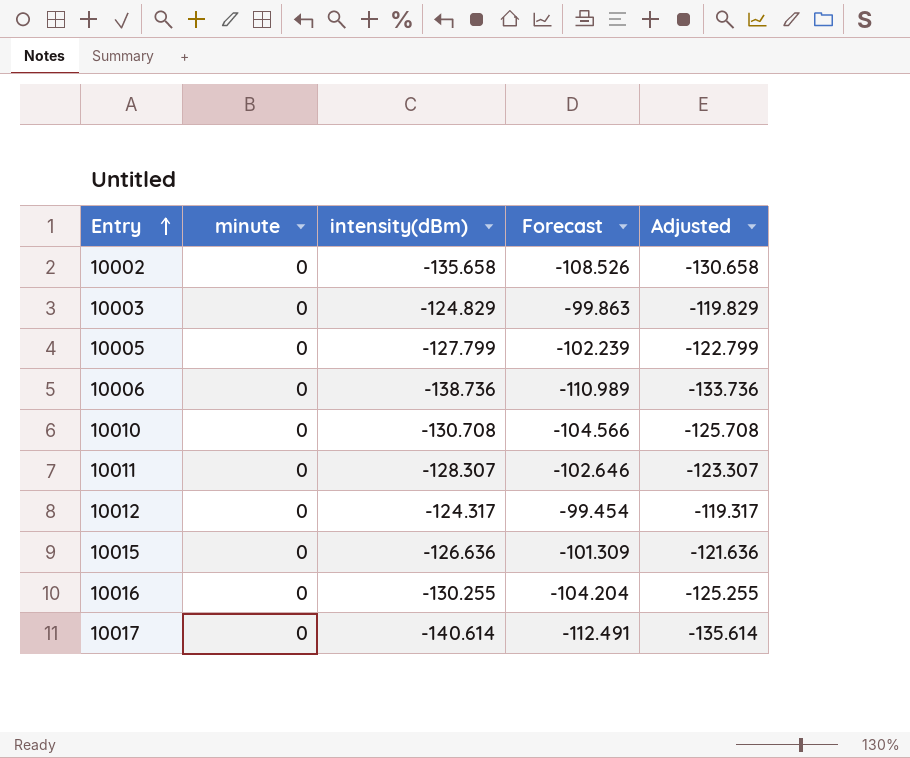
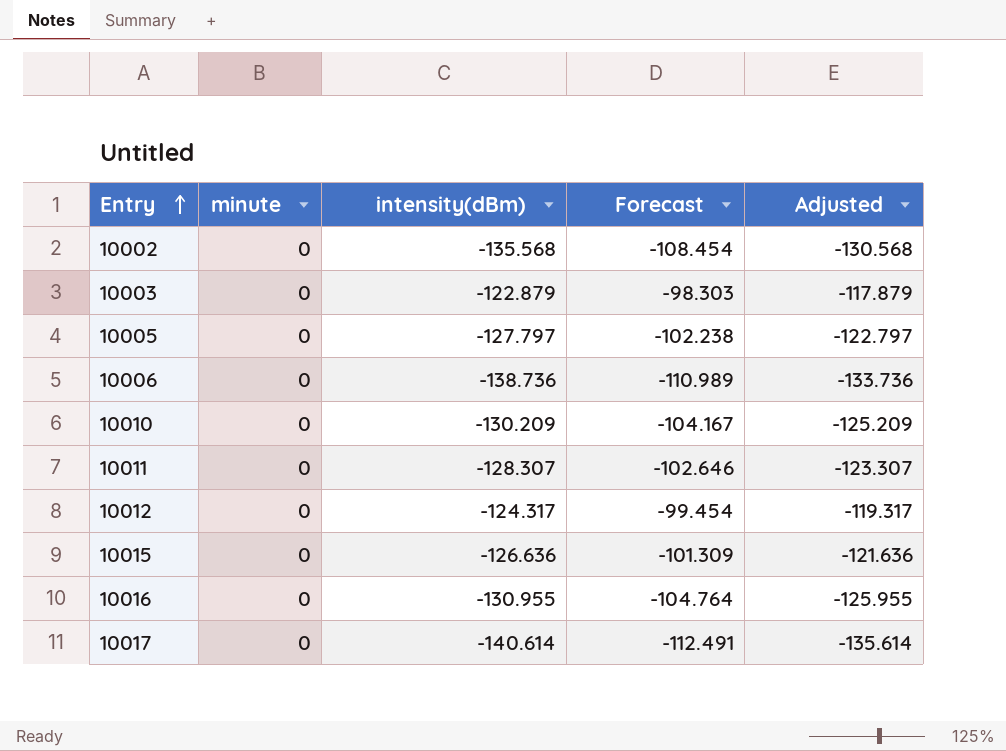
10002 | intensity(dBm): -135.658 -> -135.568
10002 | Forecast: -108.526 -> -108.454
10002 | Adjusted: -130.658 -> -130.568
10003 | intensity(dBm): -124.829 -> -122.879
10003 | Forecast: -99.863 -> -98.303
10003 | Adjusted: -119.829 -> -117.879
10005 | intensity(dBm): -127.799 -> -127.797
10005 | Forecast: -102.239 -> -102.238
10005 | Adjusted: -122.799 -> -122.797
10010 | intensity(dBm): -130.708 -> -130.209
10010 | Forecast: -104.566 -> -104.167
10010 | Adjusted: -125.708 -> -125.209
10016 | intensity(dBm): -130.255 -> -130.955
10016 | Forecast: -104.204 -> -104.764
10016 | Adjusted: -125.255 -> -125.955

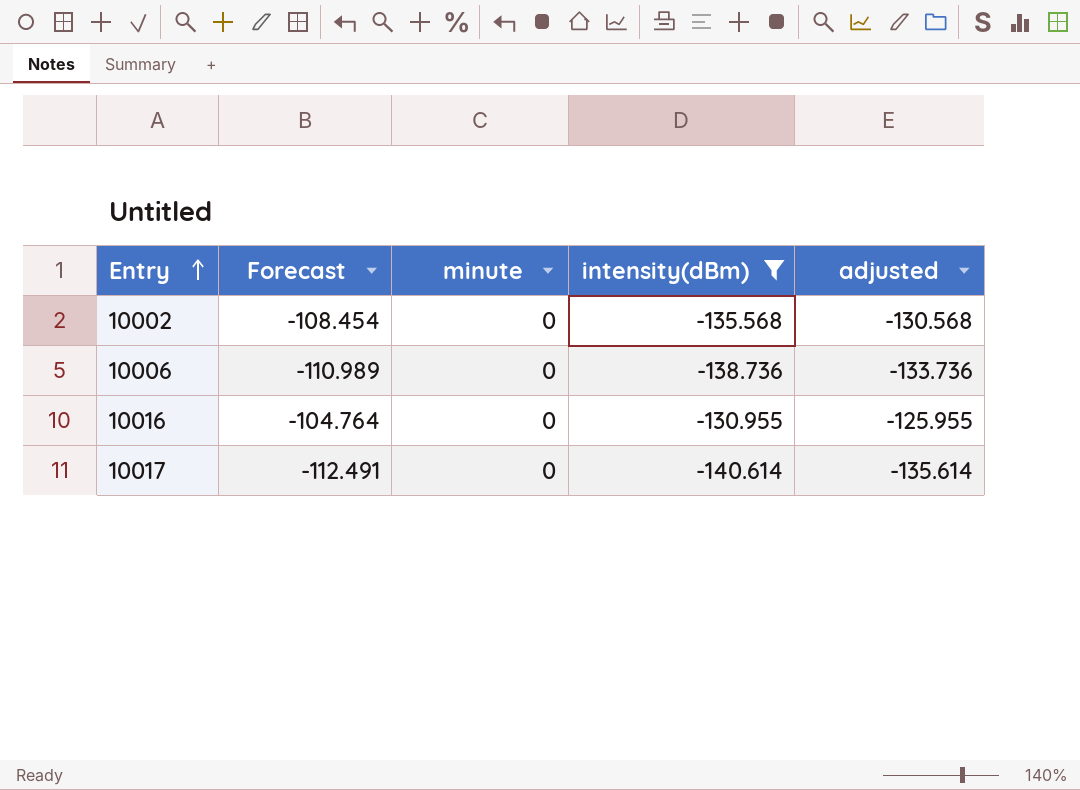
filter: none -> intensity(dBm) <= -130.955
column Forecast | position: 4 -> 2
column name: Adjusted -> adjusted

